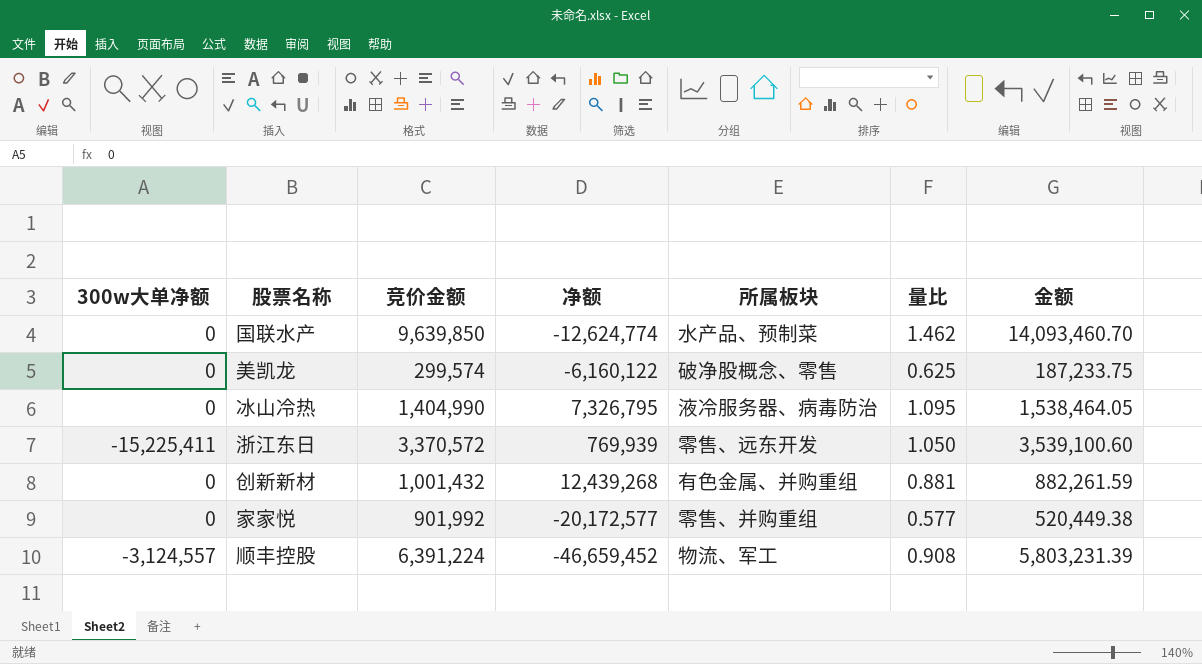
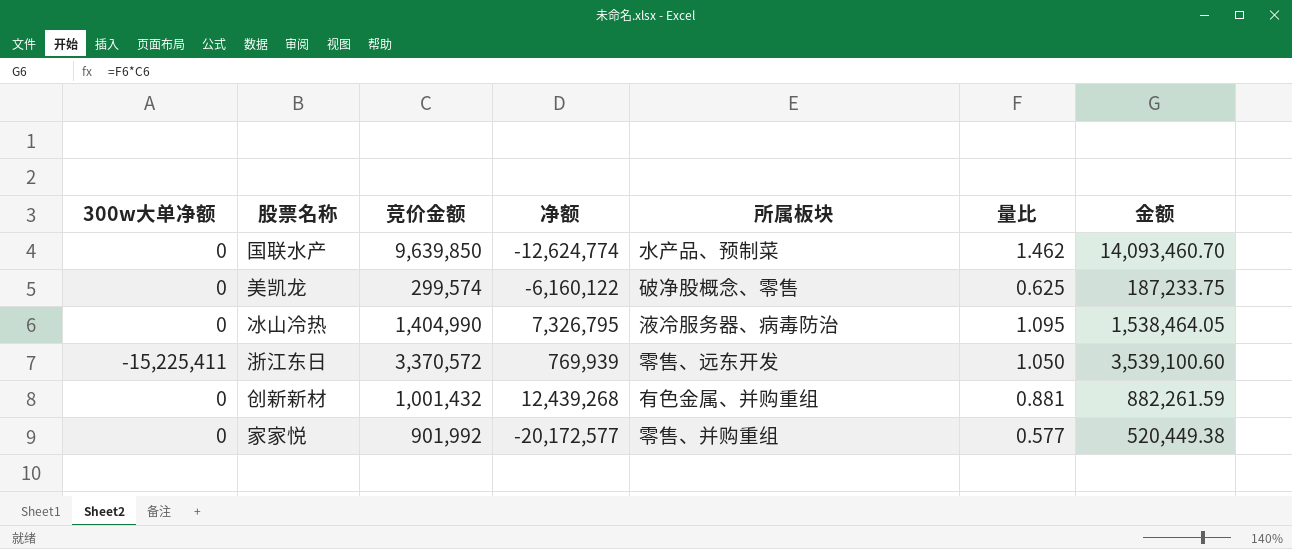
row 顺丰控股: -3,124,557 | 6,391,224 | -46,659,452 | 物流、军工 | 0.908 | 5,803,231.39 -> none

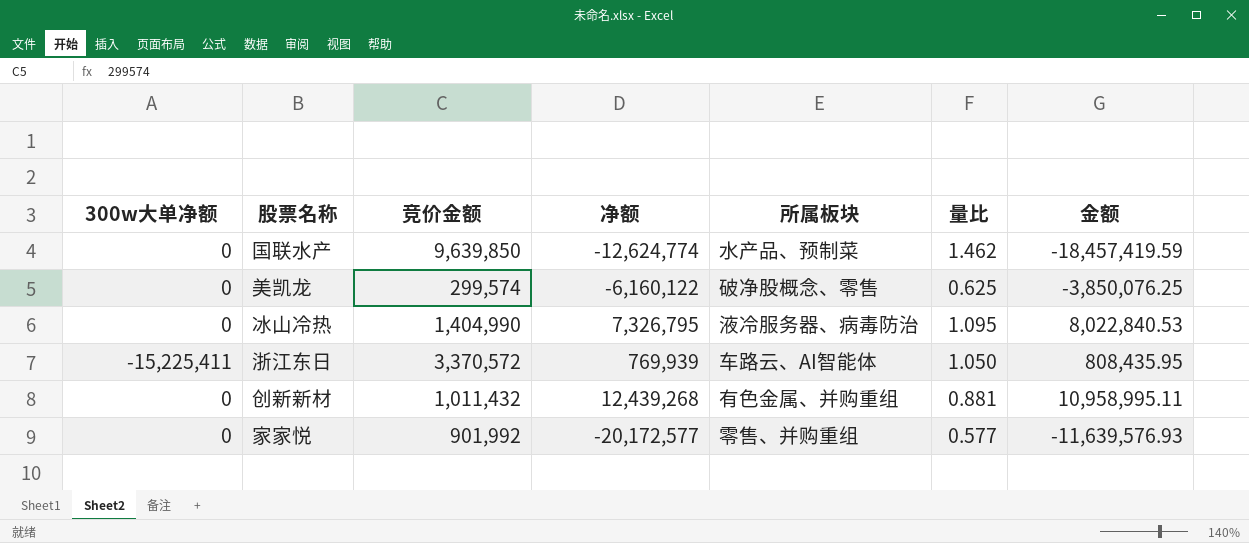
column 金额 | formula: [竞价金额] * [量比] -> [净额] * [量比]
浙江东日 | 所属板块: 零售、远东开发 -> 车路云、AI智能体
创新新材 | 竞价金额: 1,001,432 -> 1,011,432

